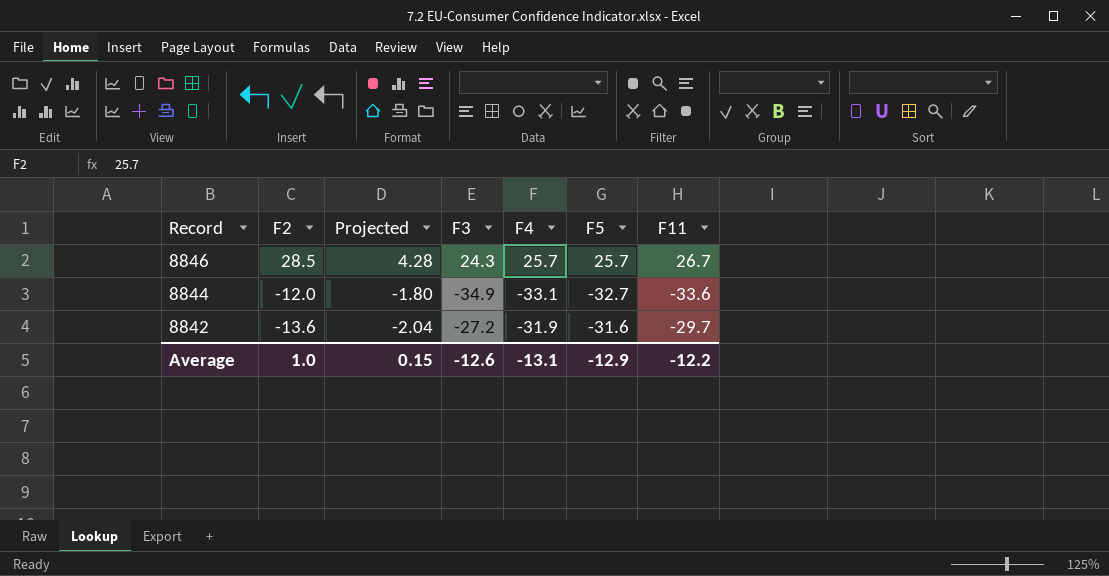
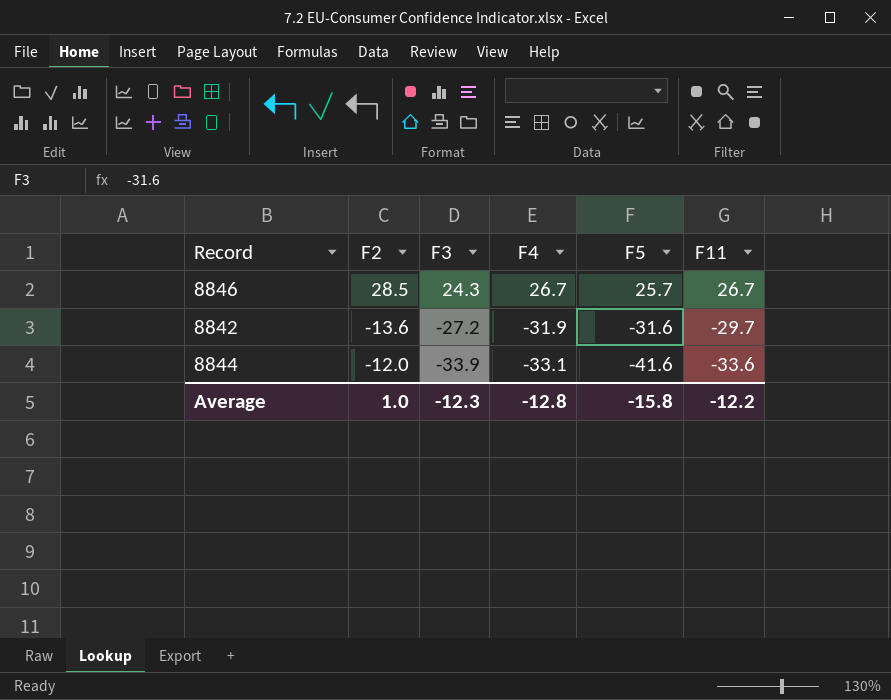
row order: Record descending -> F3 descending
column Projected | formula: [F2] * 0.15 -> none
8846 | F4: 25.7 -> 26.7
8844 | F3: -34.9 -> -33.9
8844 | F5: -32.7 -> -41.6
Average | F3: -12.6 -> -12.3
Average | F4: -13.1 -> -12.8
Average | F5: -12.9 -> -15.8

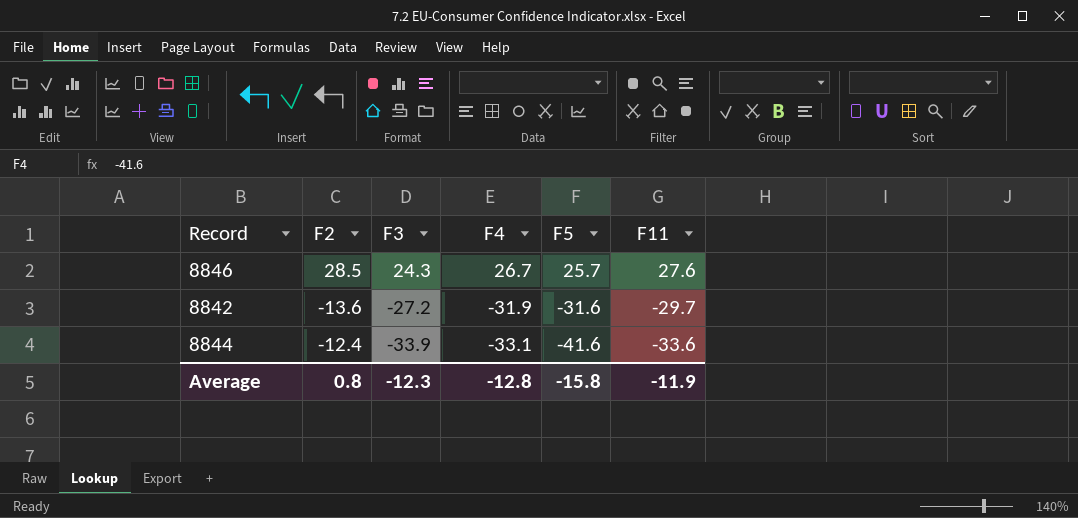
8846 | F11: 26.7 -> 27.6
8844 | F2: -12.0 -> -12.4
Average | F2: 1.0 -> 0.8
Average | F11: -12.2 -> -11.9

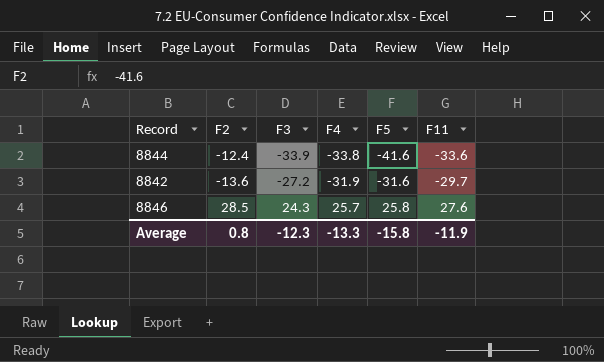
row order: F3 descending -> F3 ascending
8844 | F4: -33.1 -> -33.8
8846 | F4: 26.7 -> 25.7
8846 | F5: 25.7 -> 25.8
Average | F4: -12.8 -> -13.3

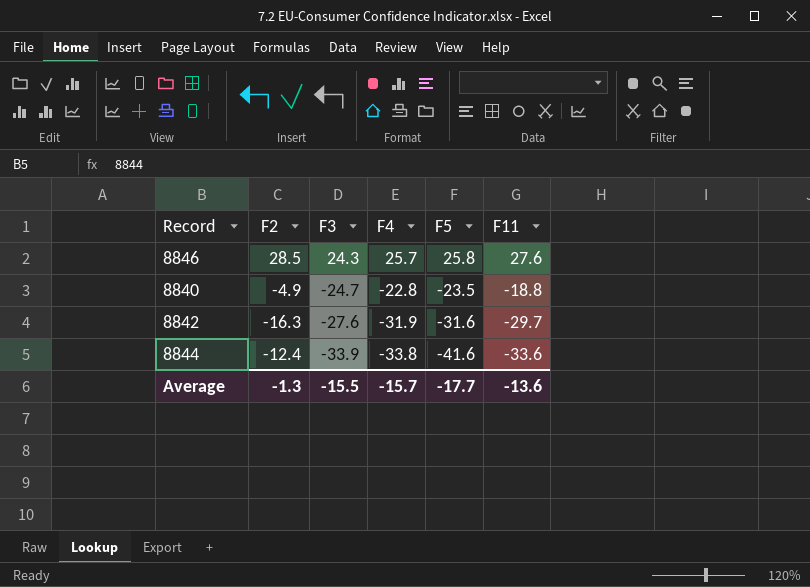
row order: F3 ascending -> F3 descending
row 8840: none -> -4.9 | -24.7 | -22.8 | -23.5 | -18.8
8842 | F2: -13.6 -> -16.3
8842 | F3: -27.2 -> -27.6
Average | F2: 0.8 -> -1.3
Average | F3: -12.3 -> -15.5
Average | F4: -13.3 -> -15.7
Average | F5: -15.8 -> -17.7
Average | F11: -11.9 -> -13.6

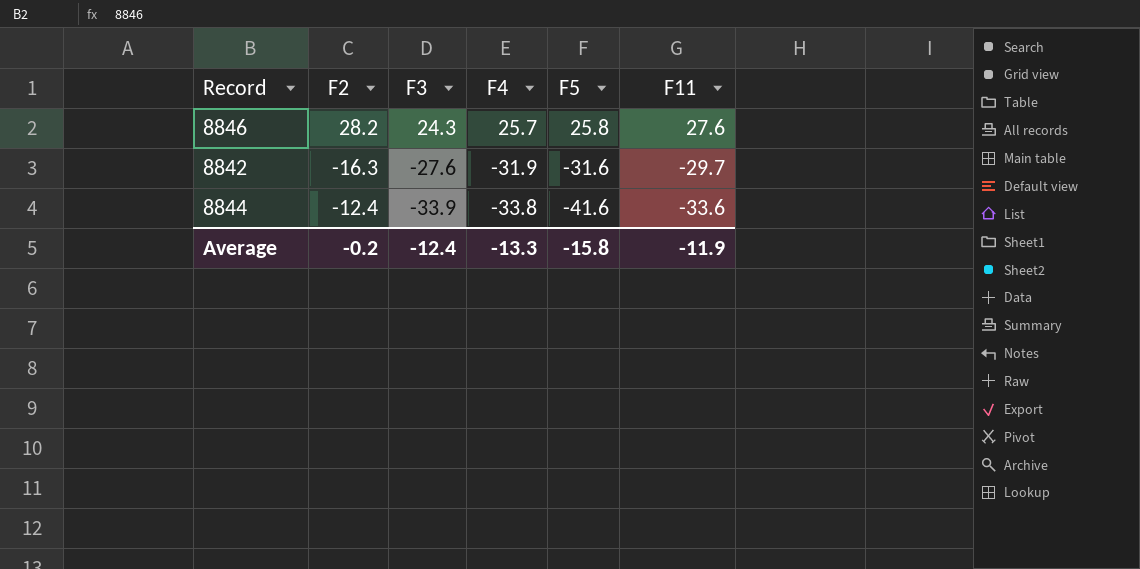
row 8840: -4.9 | -24.7 | -22.8 | -23.5 | -18.8 -> none
8846 | F2: 28.5 -> 28.2
Average | F2: -1.3 -> -0.2
Average | F3: -15.5 -> -12.4
Average | F4: -15.7 -> -13.3
Average | F5: -17.7 -> -15.8
Average | F11: -13.6 -> -11.9

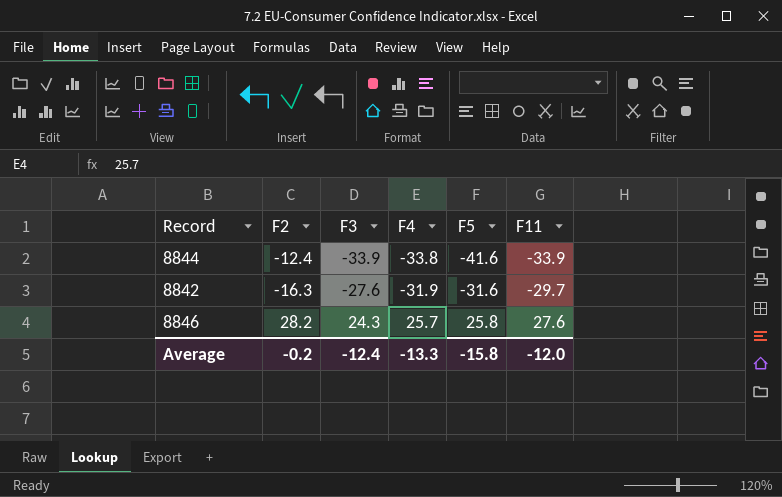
row order: F3 descending -> F3 ascending
8844 | F11: -33.6 -> -33.9
Average | F11: -11.9 -> -12.0

